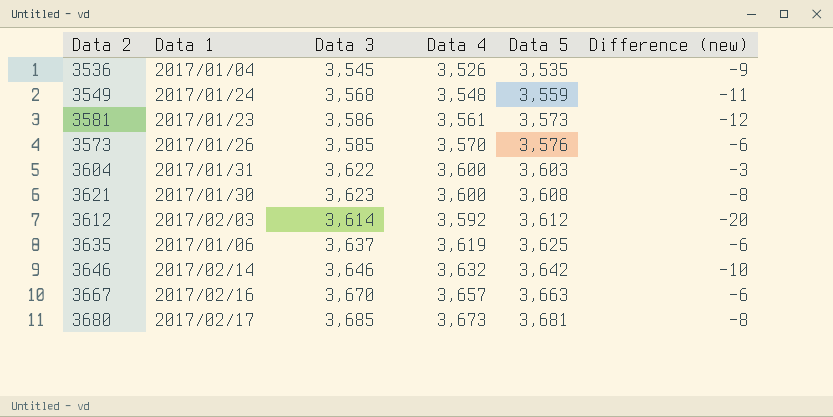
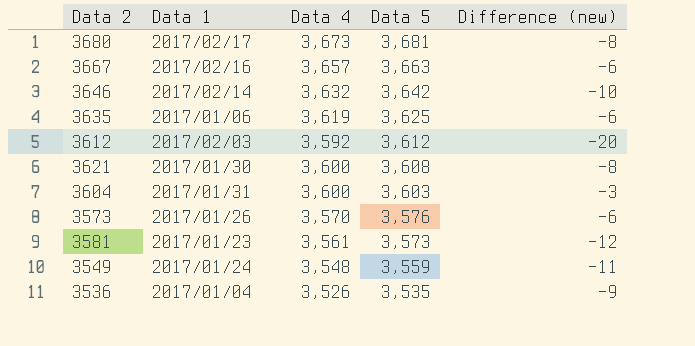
row order: Data 5 ascending -> Data 5 descending
column Data 3 | position: 3 -> none

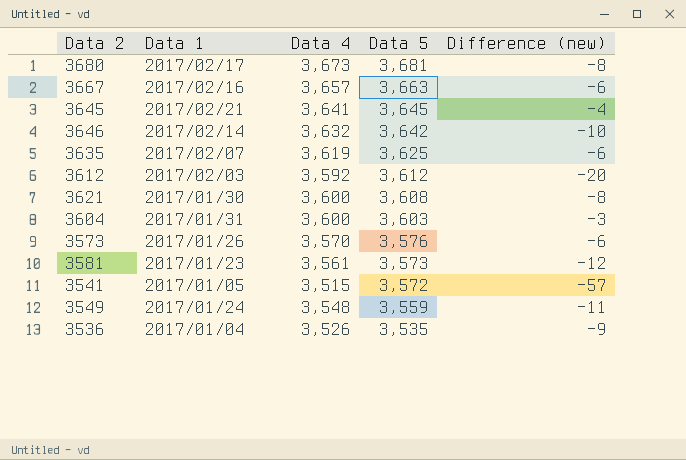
row 3645: none -> 2017/02/21 | 3,641 | 3,645 | -4
3635 | Data 1: 2017/01/06 -> 2017/02/07
row 3541: none -> 2017/01/05 | 3,515 | 3,572 | -57

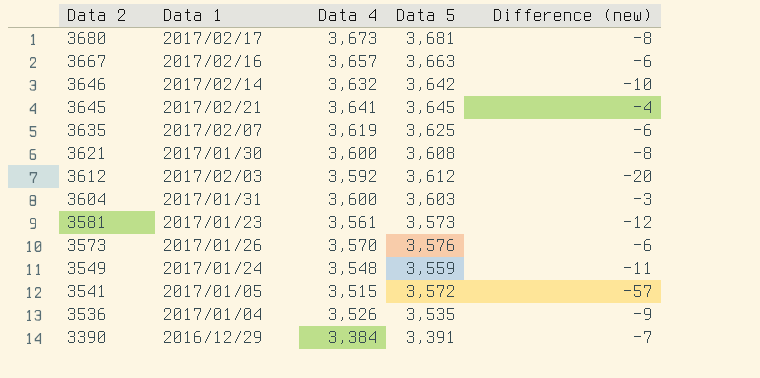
row order: Data 5 descending -> Data 2 descending
row 3390: none -> 2016/12/29 | 3,384 | 3,391 | -7

